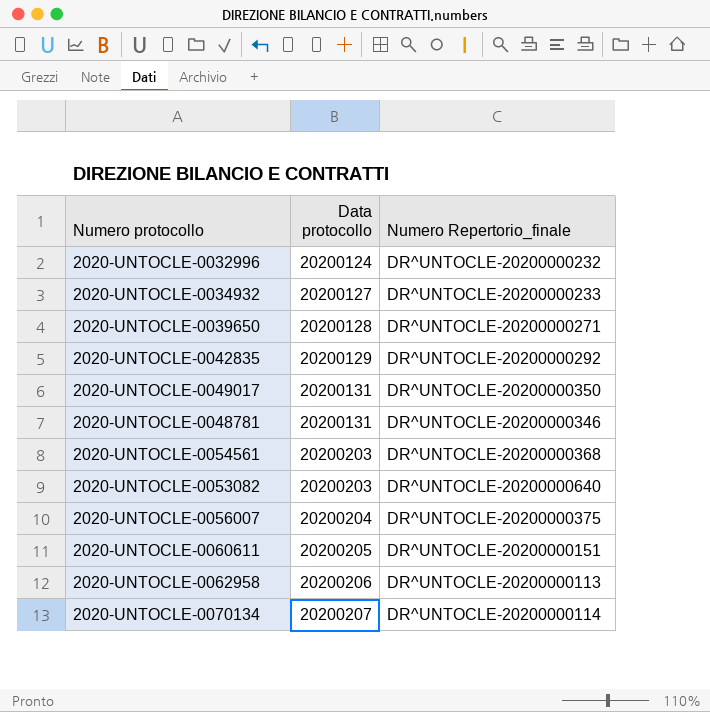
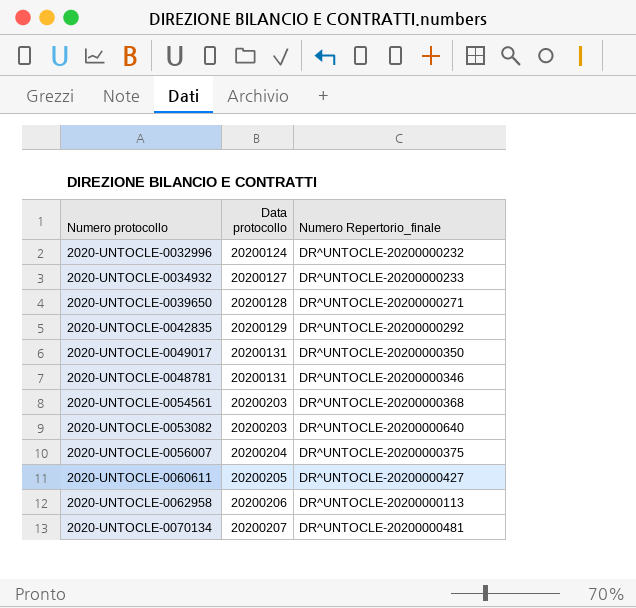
2020-UNTOCLE-0060611 | Numero Repertorio_finale: DR^UNTOCLE-20200000151 -> DR^UNTOCLE-20200000427
2020-UNTOCLE-0070134 | Numero Repertorio_finale: DR^UNTOCLE-20200000114 -> DR^UNTOCLE-20200000481

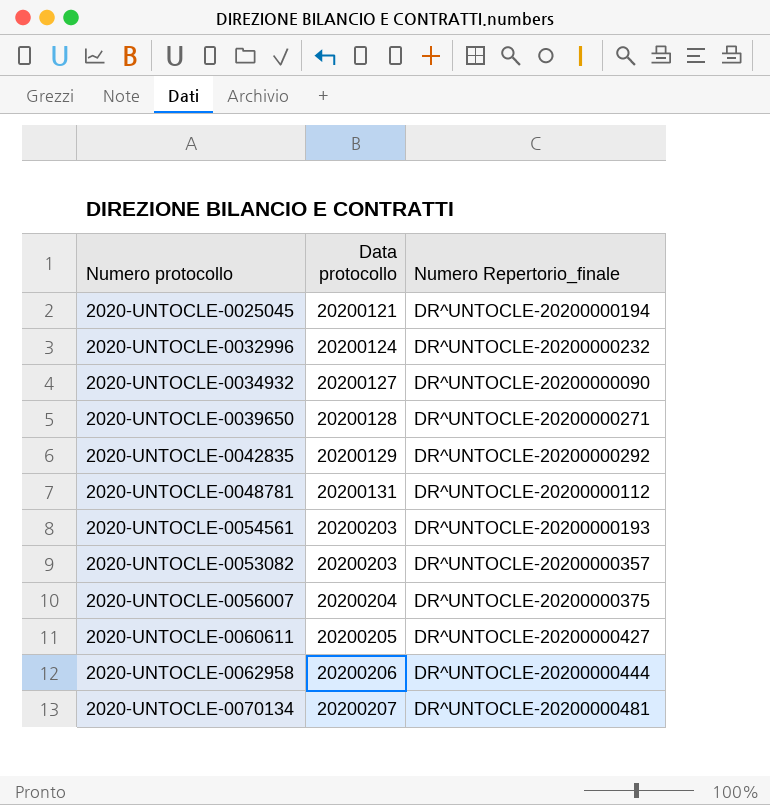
row 2020-UNTOCLE-0049017: 20200131 | DR^UNTOCLE-20200000350 -> none
row 2020-UNTOCLE-0025045: none -> 20200121 | DR^UNTOCLE-20200000194
2020-UNTOCLE-0034932 | Numero Repertorio_finale: DR^UNTOCLE-20200000233 -> DR^UNTOCLE-20200000090
2020-UNTOCLE-0048781 | Numero Repertorio_finale: DR^UNTOCLE-20200000346 -> DR^UNTOCLE-20200000112
2020-UNTOCLE-0054561 | Numero Repertorio_finale: DR^UNTOCLE-20200000368 -> DR^UNTOCLE-20200000193
2020-UNTOCLE-0053082 | Numero Repertorio_finale: DR^UNTOCLE-20200000640 -> DR^UNTOCLE-20200000357
2020-UNTOCLE-0062958 | Numero Repertorio_finale: DR^UNTOCLE-20200000113 -> DR^UNTOCLE-20200000444

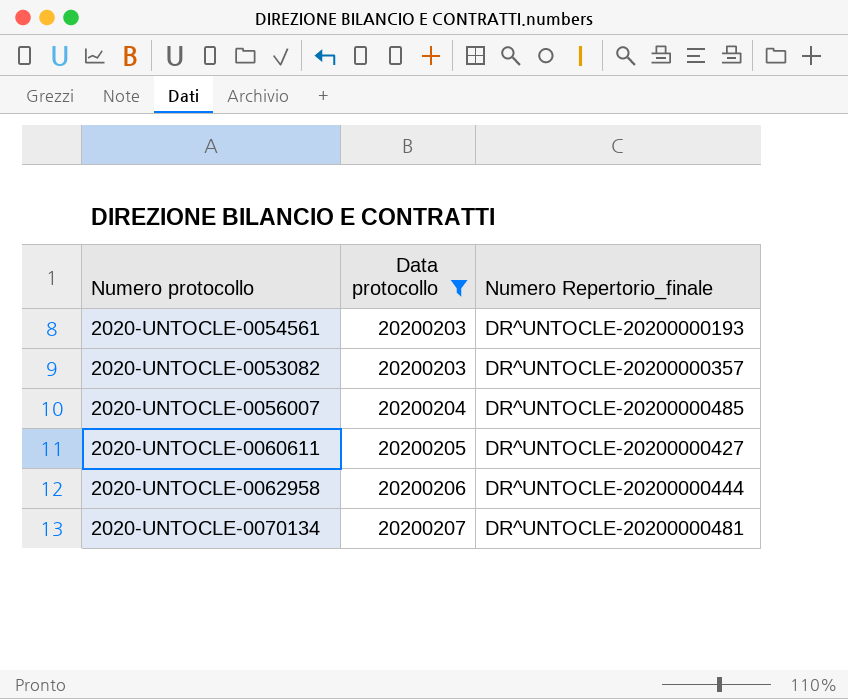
filter: none -> Data protocollo >= 20200203
2020-UNTOCLE-0056007 | Numero Repertorio_finale: DR^UNTOCLE-20200000375 -> DR^UNTOCLE-20200000485

